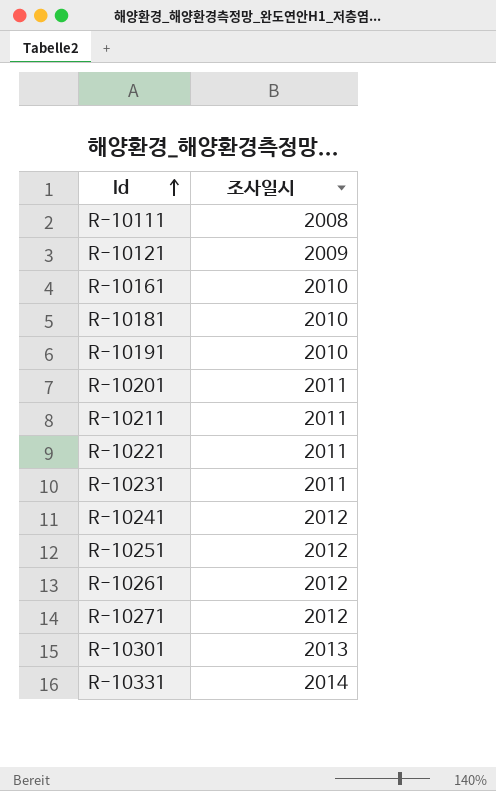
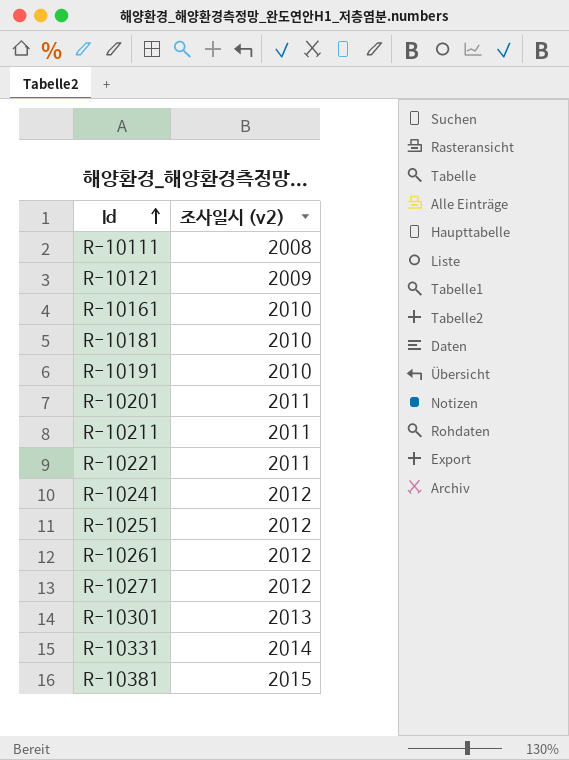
column name: 조사일시 -> 조사일시 (v2)
row R-10231: 2011 -> none
row R-10381: none -> 2015

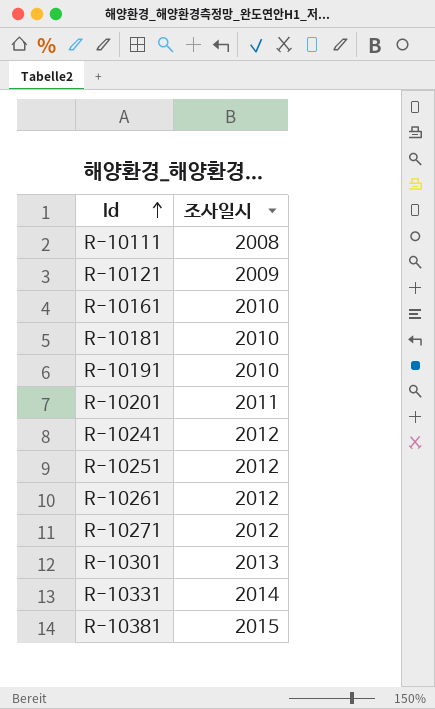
column name: 조사일시 (v2) -> 조사일시
row R-10211: 2011 -> none
row R-10221: 2011 -> none

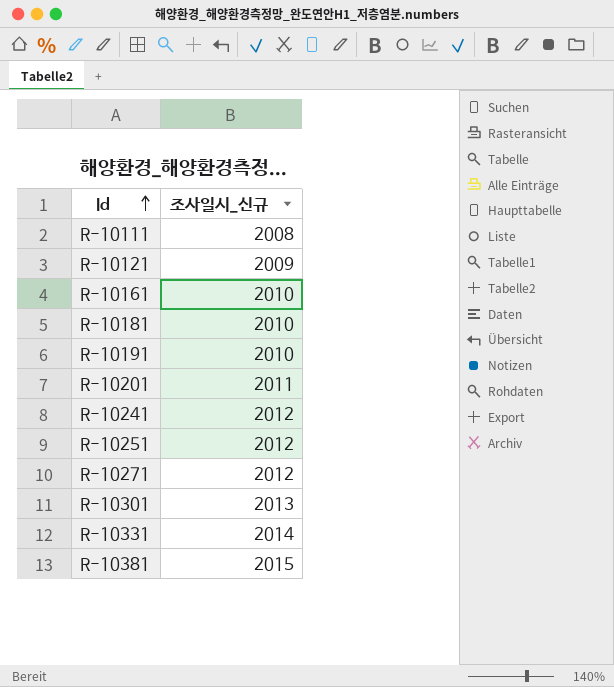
column name: 조사일시 -> 조사일시_신규
row R-10261: 2012 -> none

